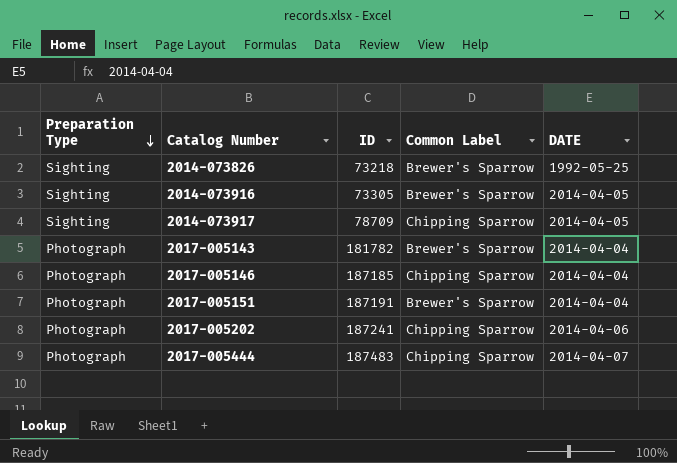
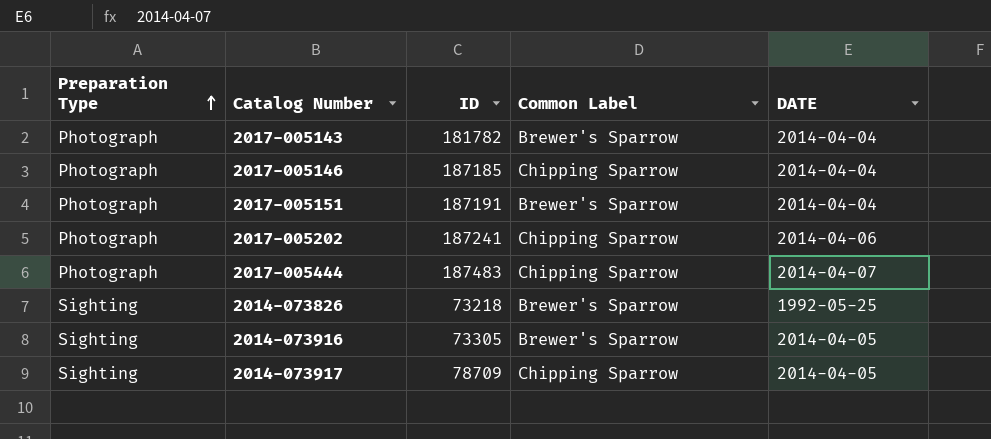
row order: Preparation Type descending -> Preparation Type ascending

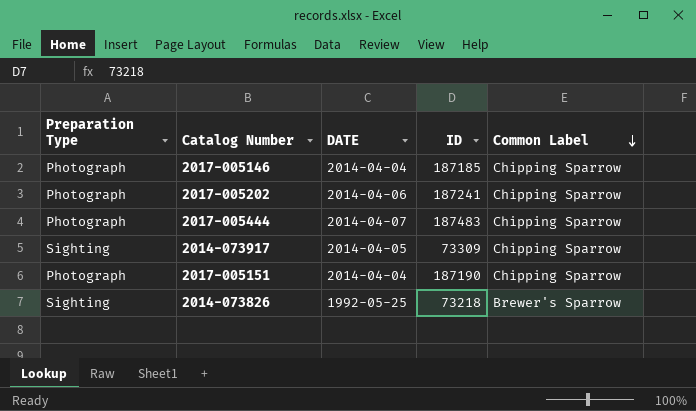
row order: Preparation Type ascending -> Common Label descending
column DATE | position: 5 -> 3
row 2017-005143: Photograph | 181782 | Brewer's Sparrow | 2014-04-04 -> none
row 2014-073916: Sighting | 73305 | Brewer's Sparrow | 2014-04-05 -> none
2014-073917 | ID: 78709 -> 73309
2017-005151 | ID: 187191 -> 187190
2017-005151 | Common Label: Brewer's Sparrow -> Chipping Sparrow

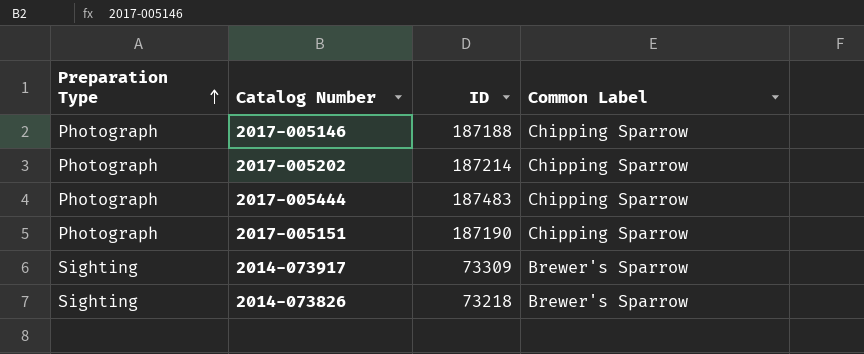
row order: Common Label descending -> Preparation Type ascending
column DATE | position: 3 -> none
2017-005146 | ID: 187185 -> 187188
2017-005202 | ID: 187241 -> 187214
2014-073917 | Common Label: Chipping Sparrow -> Brewer's Sparrow

